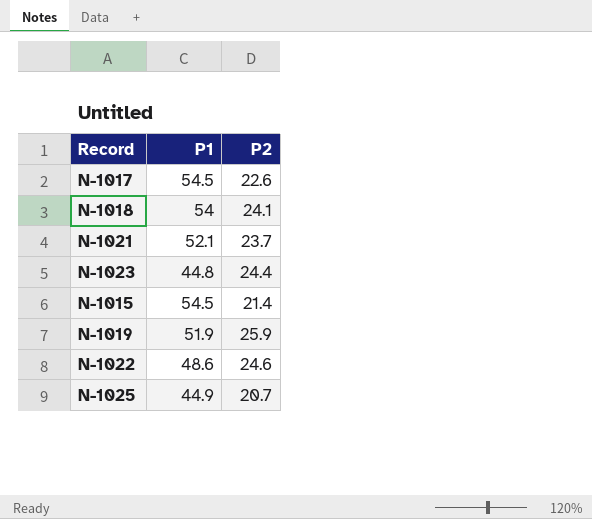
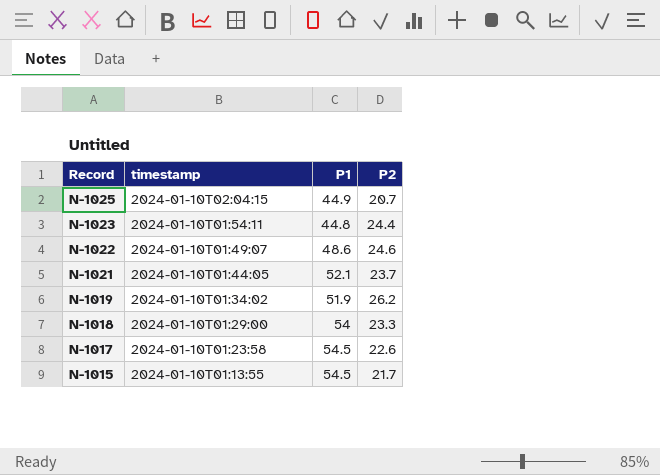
row order: none -> Record descending
column timestamp | position: none -> 2
N-1019 | P2: 25.9 -> 26.2
N-1018 | P2: 24.1 -> 23.3
N-1015 | P2: 21.4 -> 21.7

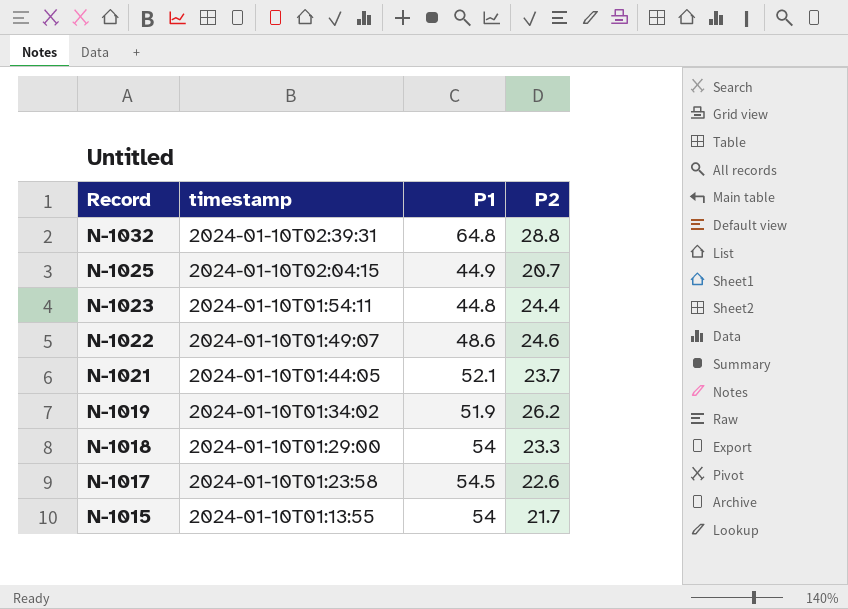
row N-1032: none -> 2024-01-10T02:39:31 | 64.8 | 28.8
N-1015 | P1: 54.5 -> 54

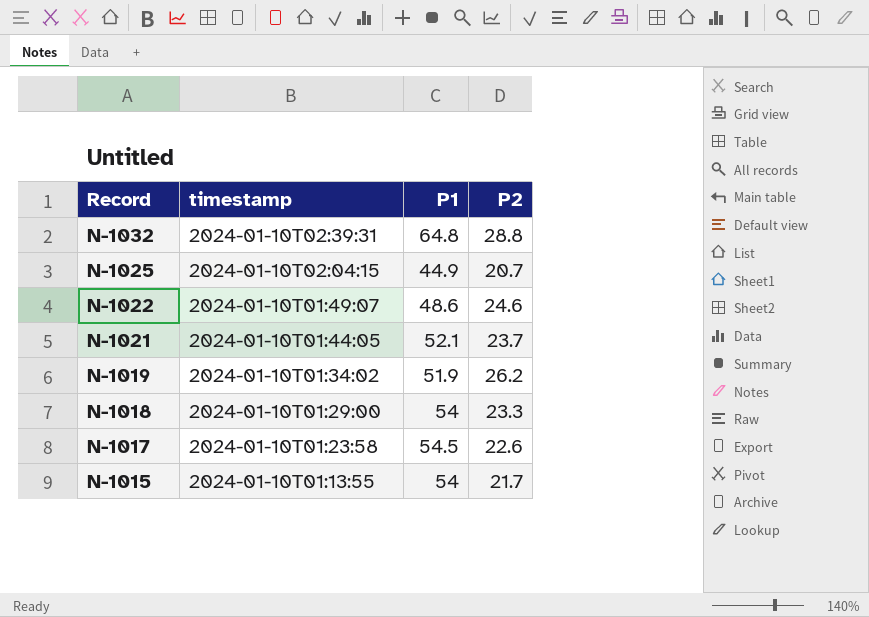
row N-1023: 2024-01-10T01:54:11 | 44.8 | 24.4 -> none

